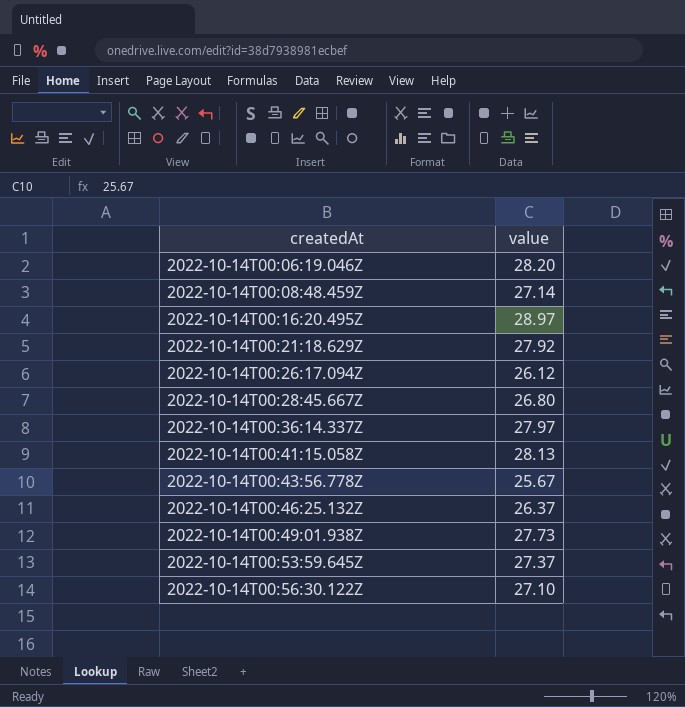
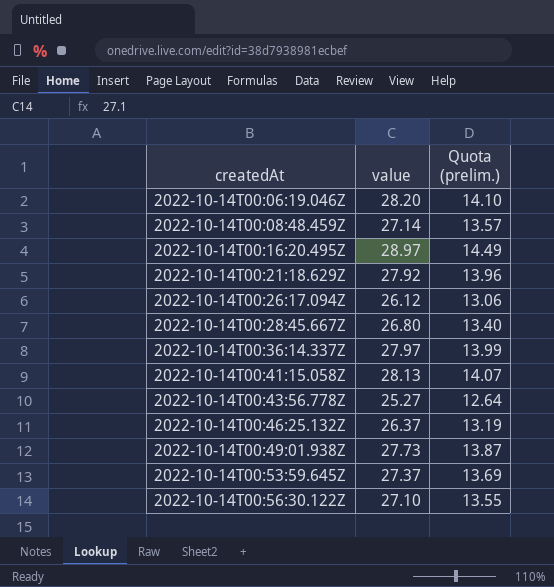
column Quota (prelim.) | formula: none -> [value] * 0.5
2022-10-14T00:43:56.778Z | value: 25.67 -> 25.27

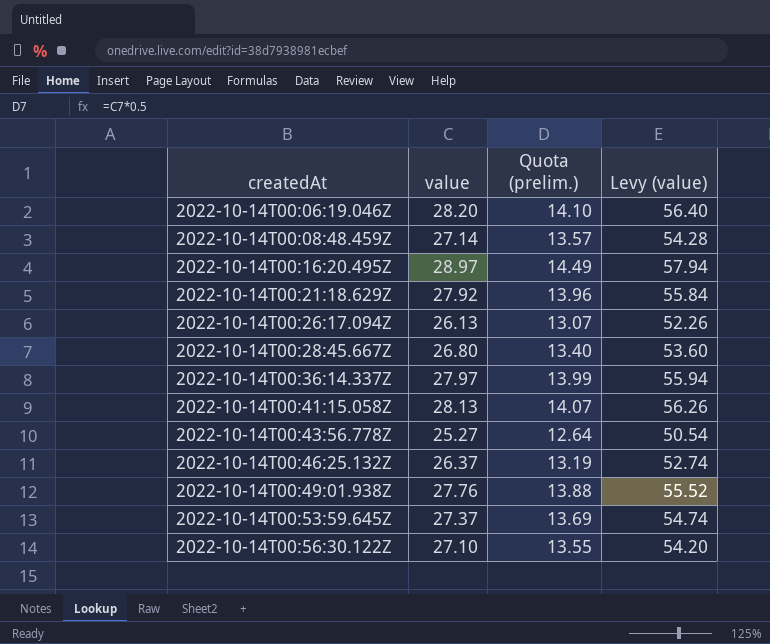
column Levy (value) | formula: none -> [value] * 2
2022-10-14T00:26:17.094Z | value: 26.12 -> 26.13
2022-10-14T00:26:17.094Z | Quota (prelim.): 13.06 -> 13.07
2022-10-14T00:49:01.938Z | value: 27.73 -> 27.76
2022-10-14T00:49:01.938Z | Quota (prelim.): 13.87 -> 13.88

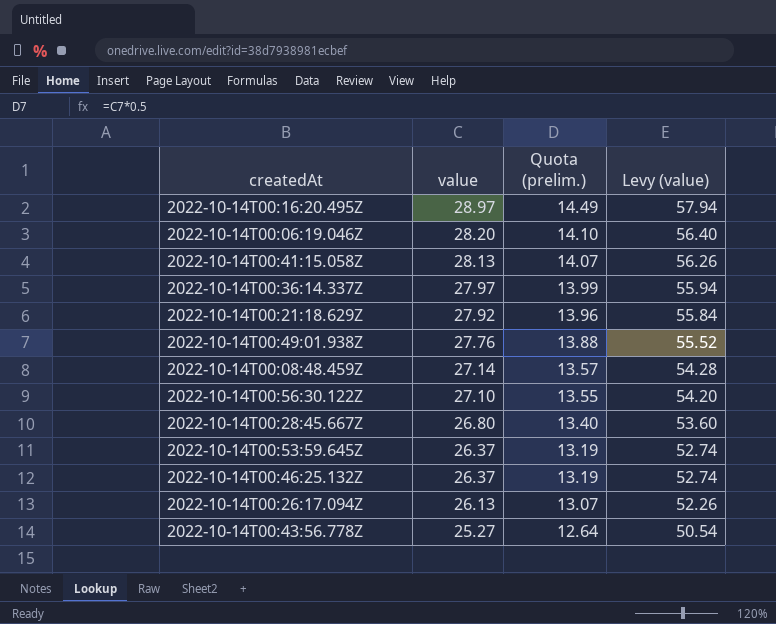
row order: createdAt ascending -> value descending
2022-10-14T00:53:59.645Z | value: 27.37 -> 26.37
2022-10-14T00:53:59.645Z | Quota (prelim.): 13.69 -> 13.19
2022-10-14T00:53:59.645Z | Levy (value): 54.74 -> 52.74

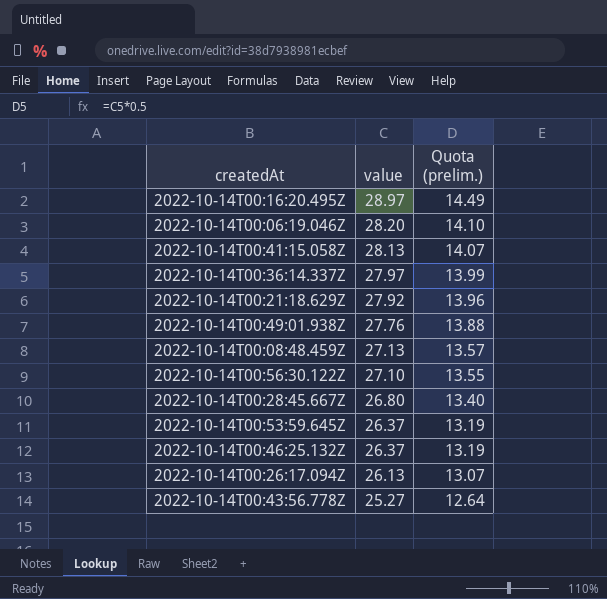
column Levy (value) | formula: [value] * 2 -> none
2022-10-14T00:08:48.459Z | value: 27.14 -> 27.13

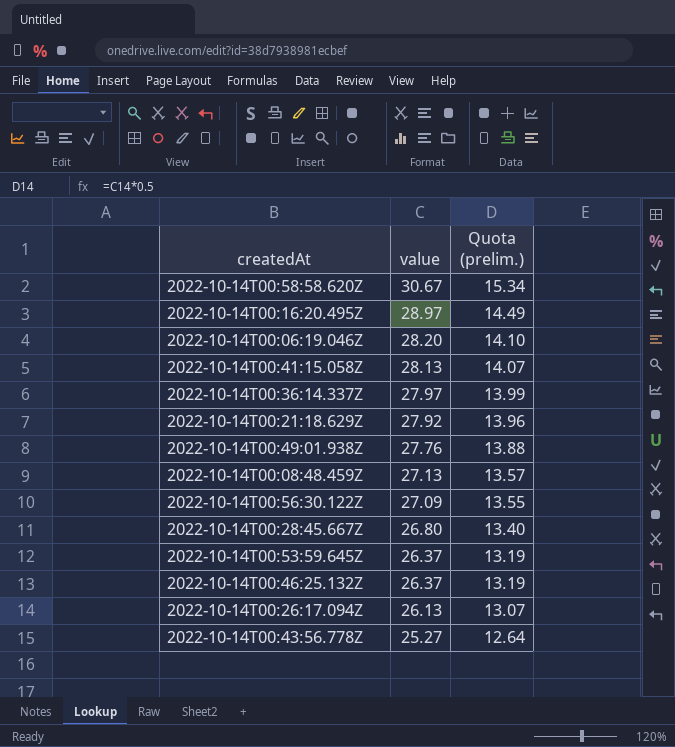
row 2022-10-14T00:58:58.620Z: none -> 30.67 | 15.34
2022-10-14T00:56:30.122Z | value: 27.10 -> 27.09

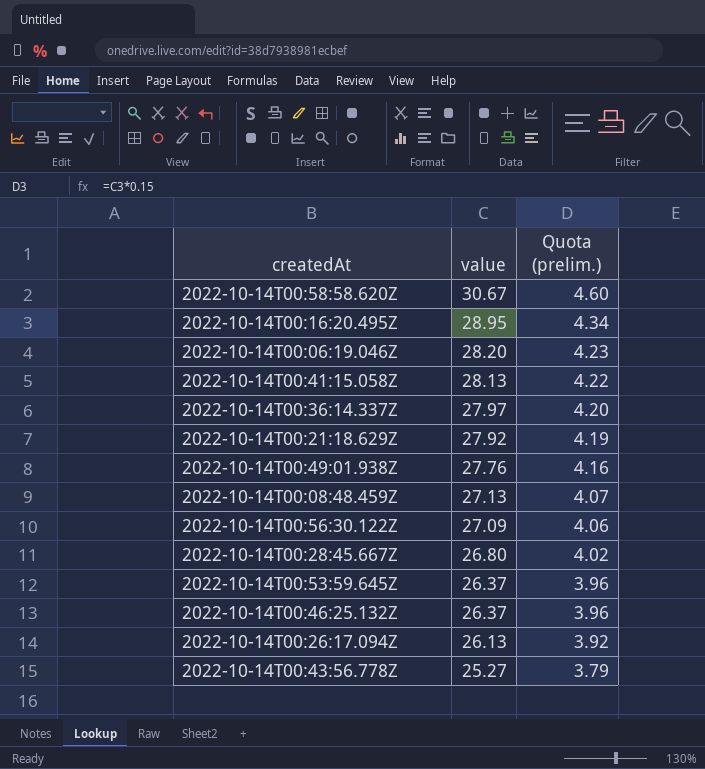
column Quota (prelim.) | formula: [value] * 0.5 -> [value] * 0.15
2022-10-14T00:16:20.495Z | value: 28.97 -> 28.95

